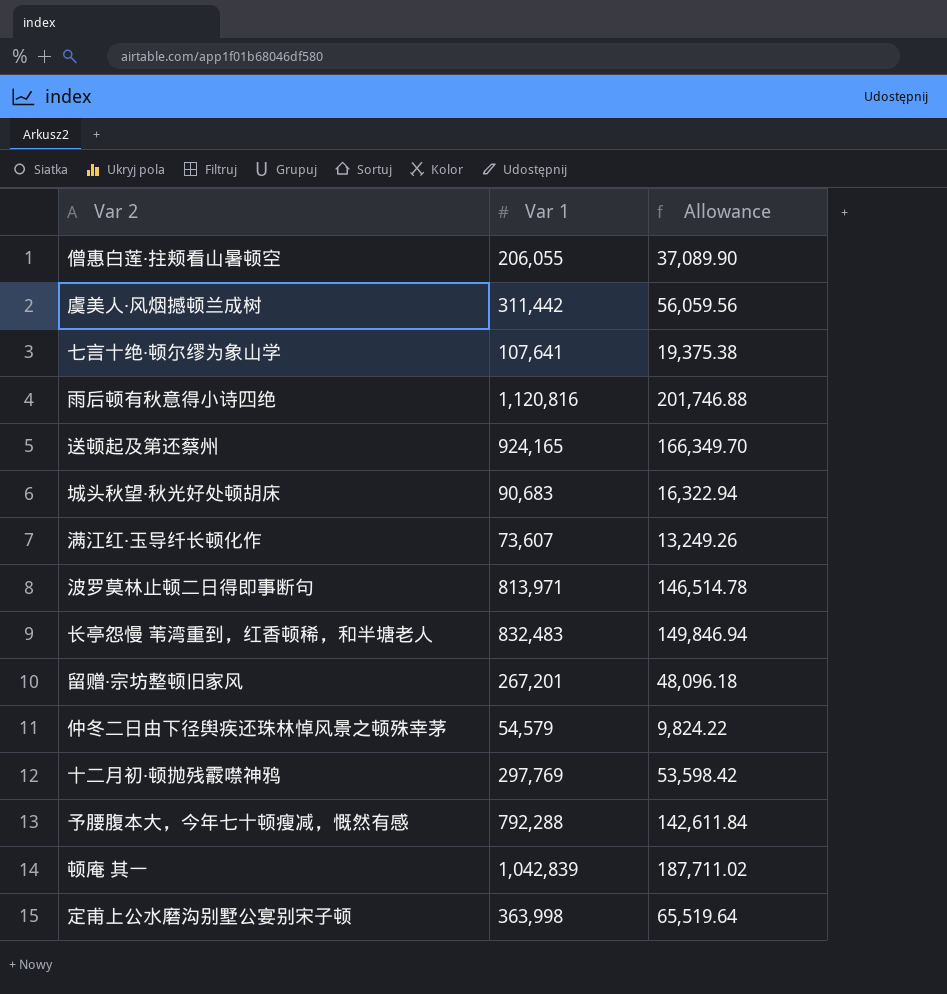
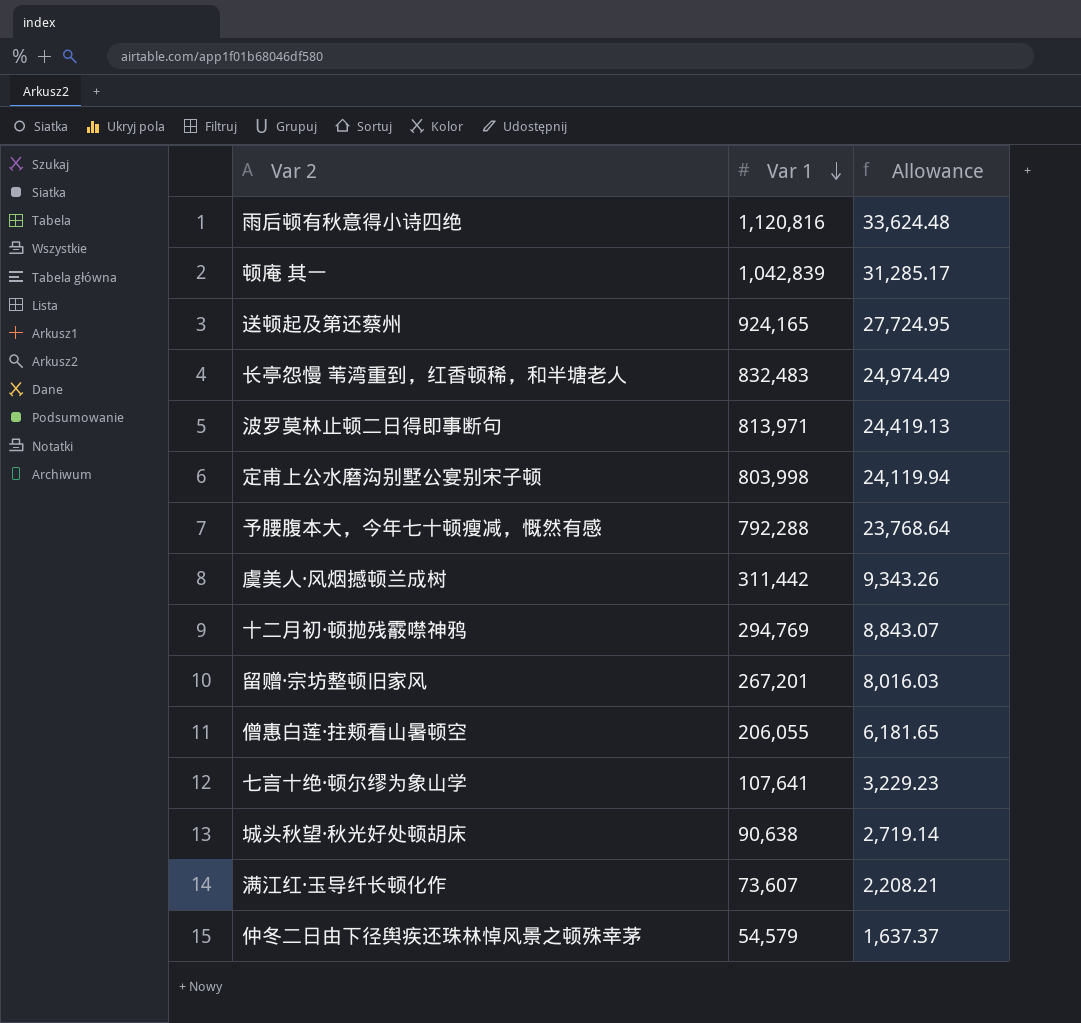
row order: none -> Var 1 descending
column Allowance | formula: [Var 1] * 0.18 -> [Var 1] * 0.03
定甫上公水磨沟别墅公宴别宋子顿 | Var 1: 363,998 -> 803,998
十二月初·顿抛残霰噤神鸦 | Var 1: 297,769 -> 294,769
城头秋望·秋光好处顿胡床 | Var 1: 90,683 -> 90,638

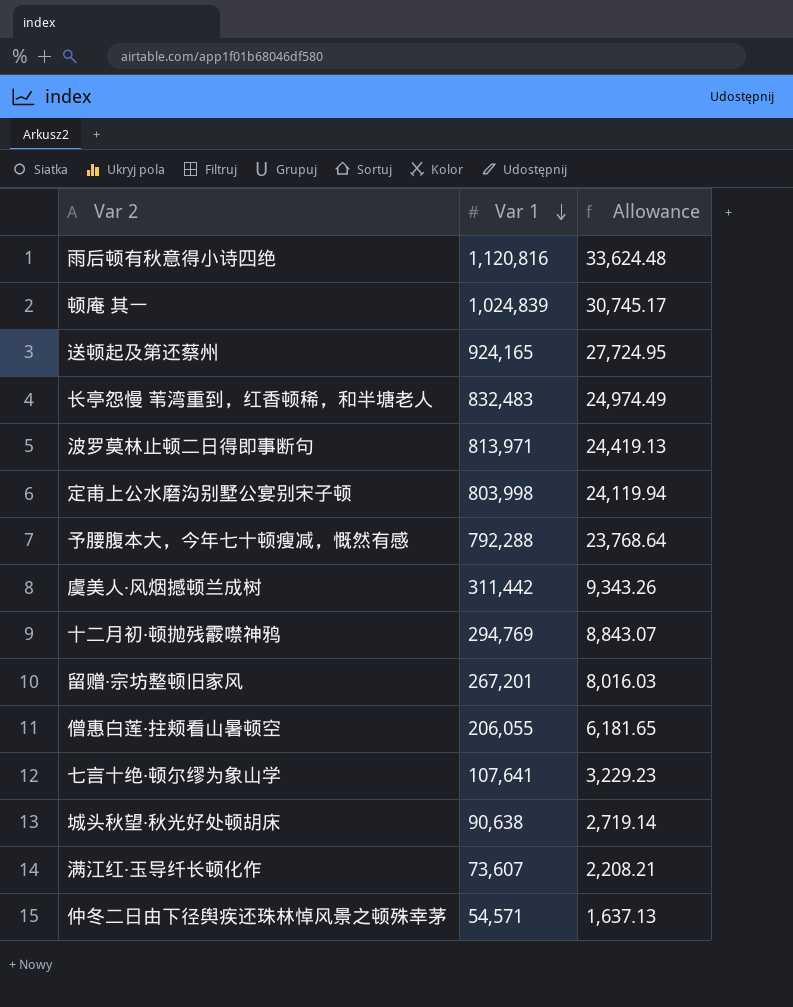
顿庵 其一 | Var 1: 1,042,839 -> 1,024,839
顿庵 其一 | Allowance: 31,285.17 -> 30,745.17
仲冬二日由下径舆疾还珠林悼风景之顿殊幸茅 | Var 1: 54,579 -> 54,571
仲冬二日由下径舆疾还珠林悼风景之顿殊幸茅 | Allowance: 1,637.37 -> 1,637.13

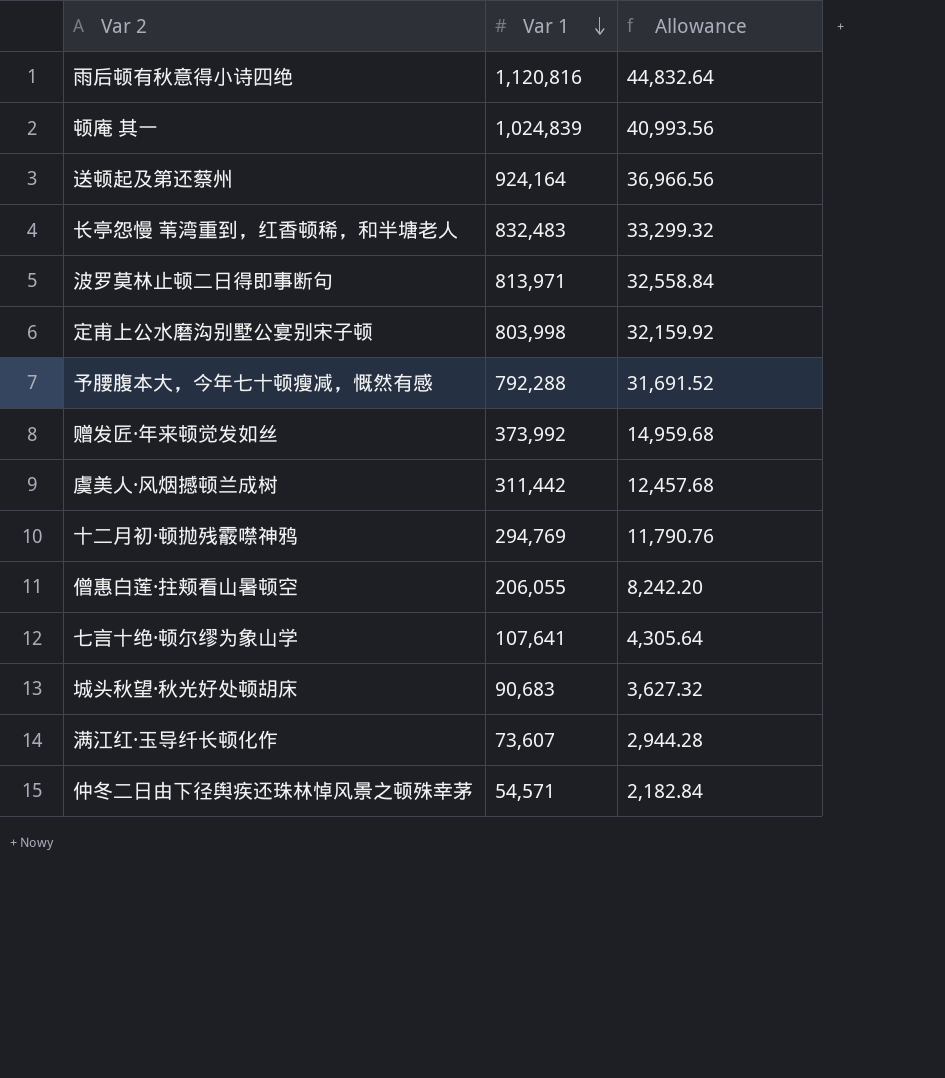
column Allowance | formula: [Var 1] * 0.03 -> [Var 1] * 0.04
row 留赠·宗坊整顿旧家风: 267,201 | 8,016.03 -> none
送顿起及第还蔡州 | Var 1: 924,165 -> 924,164
row 赠发匠·年来顿觉发如丝: none -> 373,992 | 14,959.68
城头秋望·秋光好处顿胡床 | Var 1: 90,638 -> 90,683

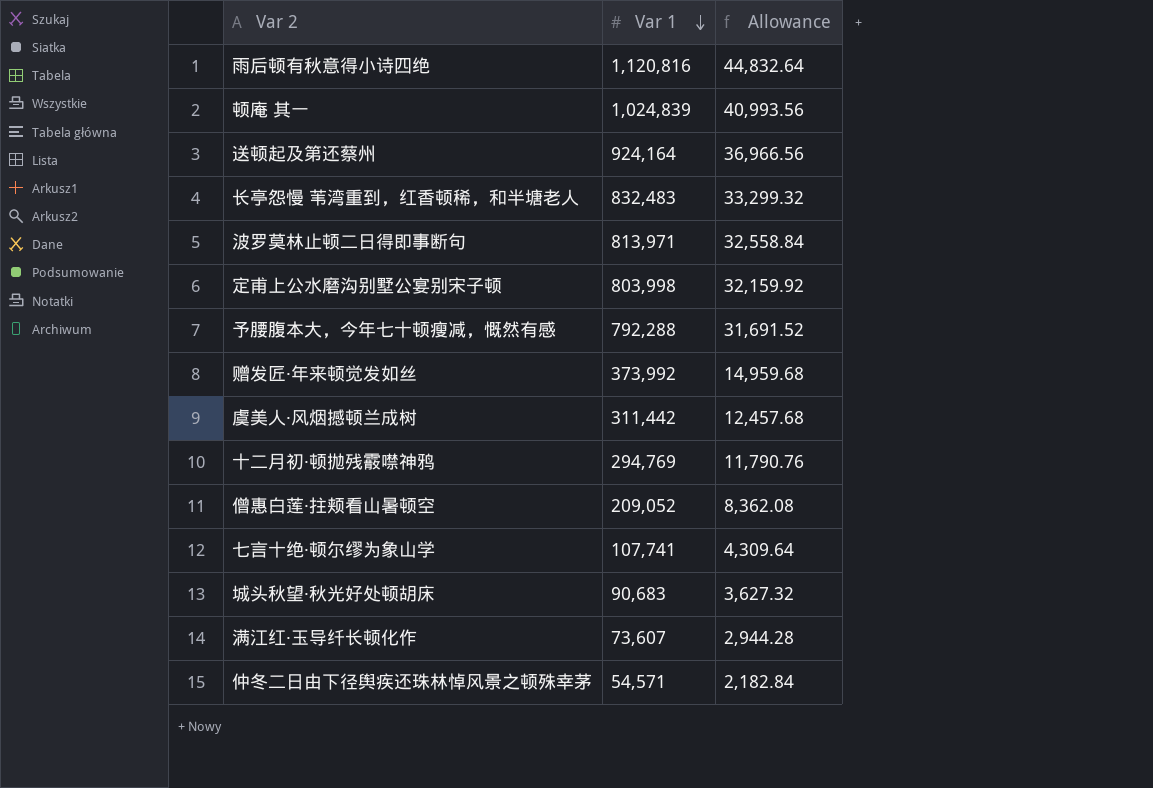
僧惠白莲·拄颊看山暑顿空 | Var 1: 206,055 -> 209,052
僧惠白莲·拄颊看山暑顿空 | Allowance: 8,242.20 -> 8,362.08
七言十绝·顿尔缪为象山学 | Var 1: 107,641 -> 107,741
七言十绝·顿尔缪为象山学 | Allowance: 4,305.64 -> 4,309.64

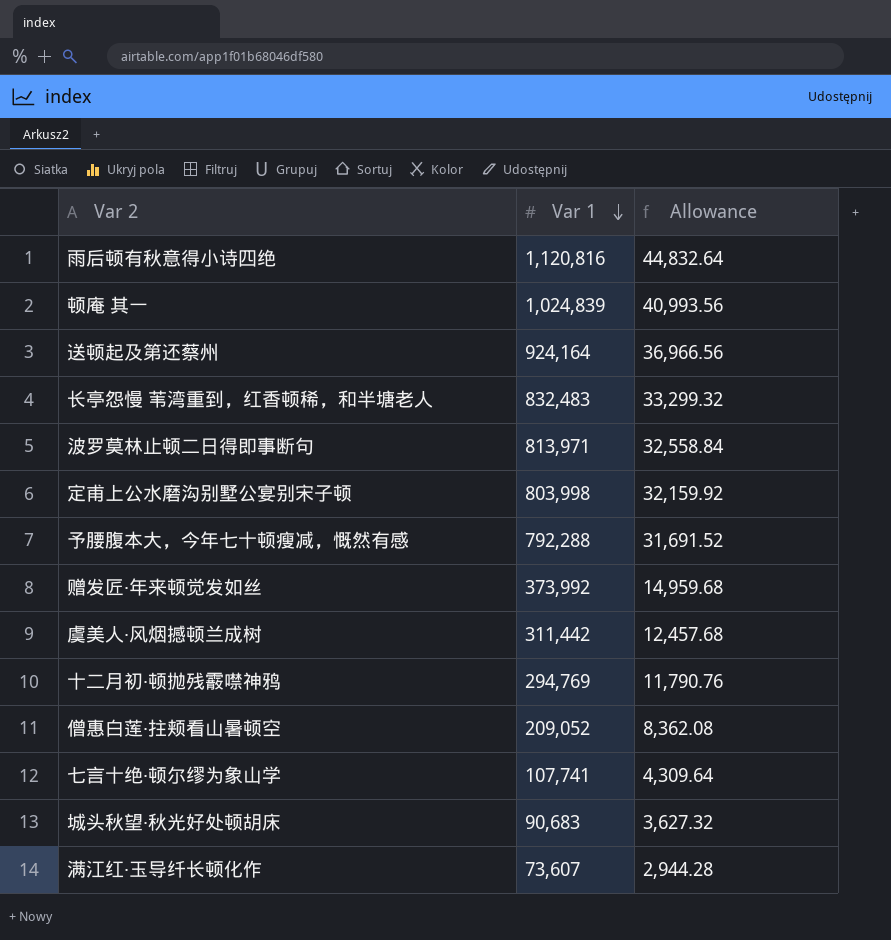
row 仲冬二日由下径舆疾还珠林悼风景之顿殊幸茅: 54,571 | 2,182.84 -> none

